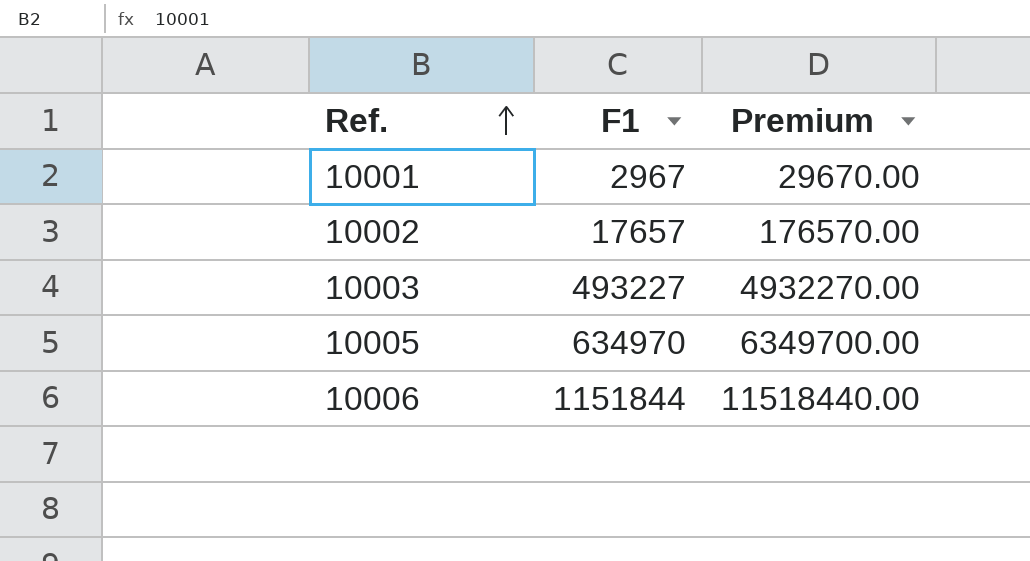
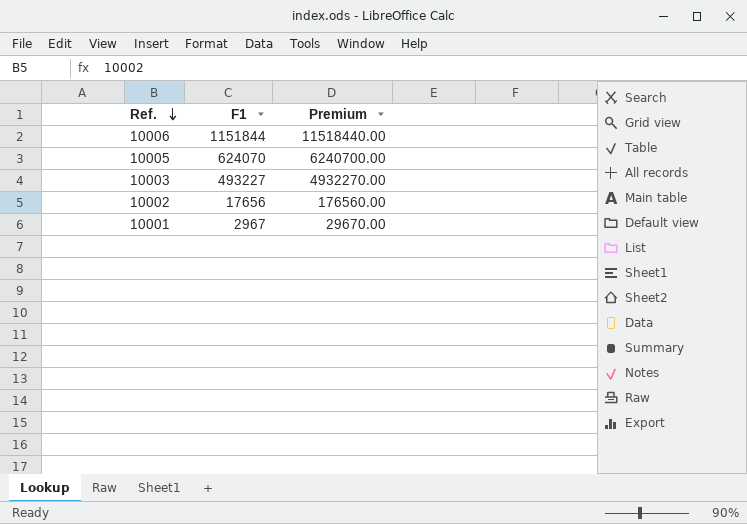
row order: Ref. ascending -> Ref. descending
10005 | F1: 634970 -> 624070
10005 | Premium: 6349700.00 -> 6240700.00
10002 | F1: 17657 -> 17656
10002 | Premium: 176570.00 -> 176560.00

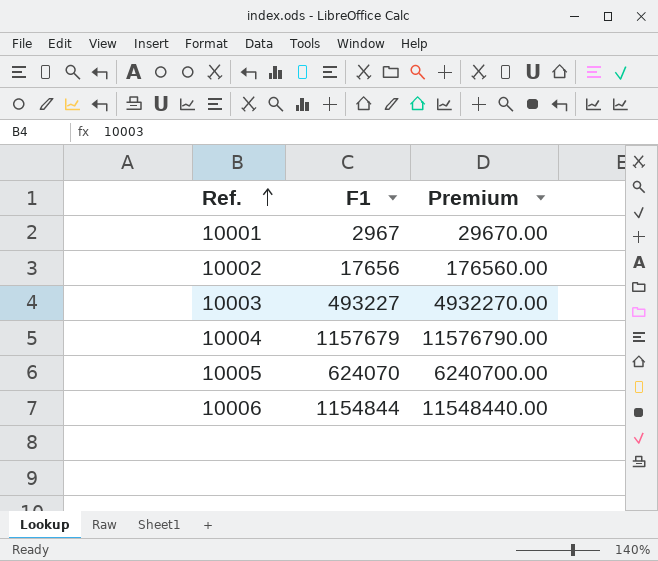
row order: Ref. descending -> Ref. ascending
row 10004: none -> 1157679 | 11576790.00
10006 | F1: 1151844 -> 1154844
10006 | Premium: 11518440.00 -> 11548440.00

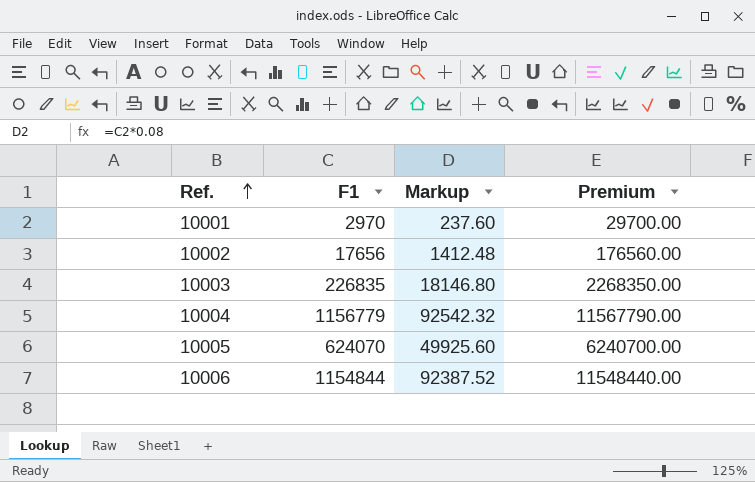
column Markup | formula: none -> [F1] * 0.08
10001 | F1: 2967 -> 2970
10001 | Premium: 29670.00 -> 29700.00
10003 | F1: 493227 -> 226835
10003 | Premium: 4932270.00 -> 2268350.00
10004 | F1: 1157679 -> 1156779
10004 | Premium: 11576790.00 -> 11567790.00

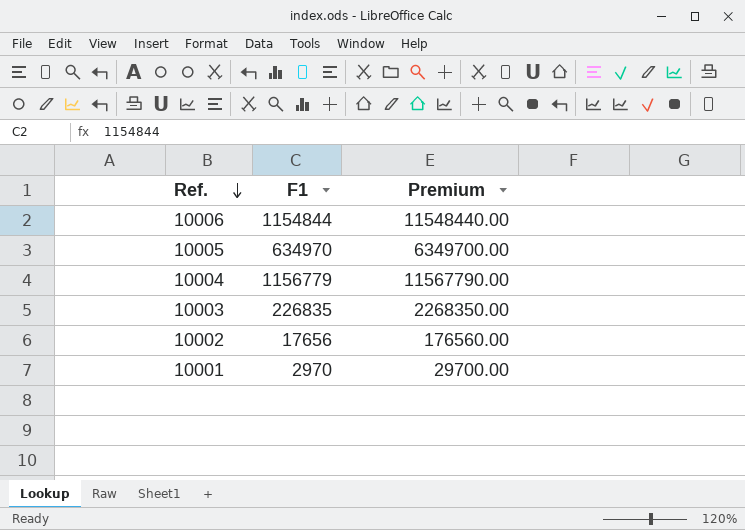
row order: Ref. ascending -> Ref. descending
column Markup | formula: [F1] * 0.08 -> none
10005 | F1: 624070 -> 634970
10005 | Premium: 6240700.00 -> 6349700.00

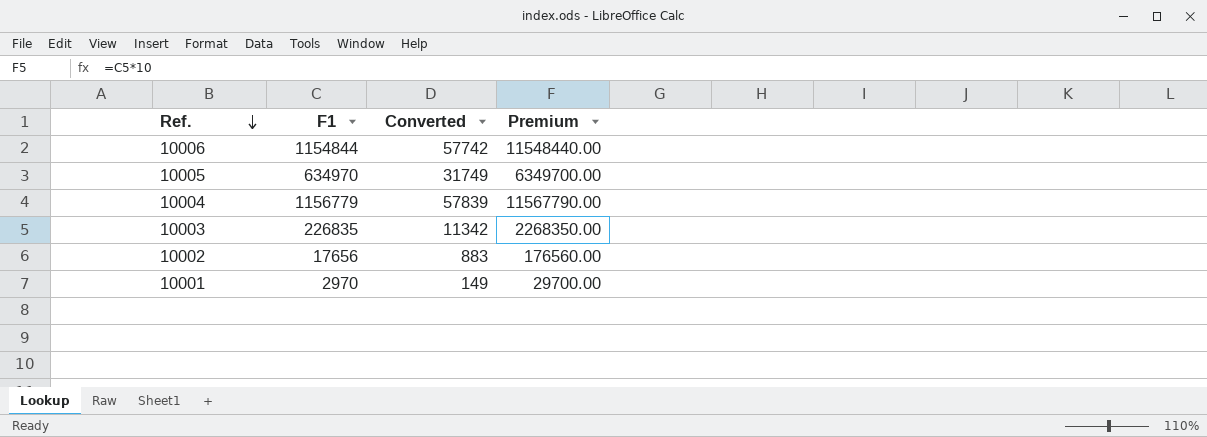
column Converted | formula: none -> [F1] * 0.05

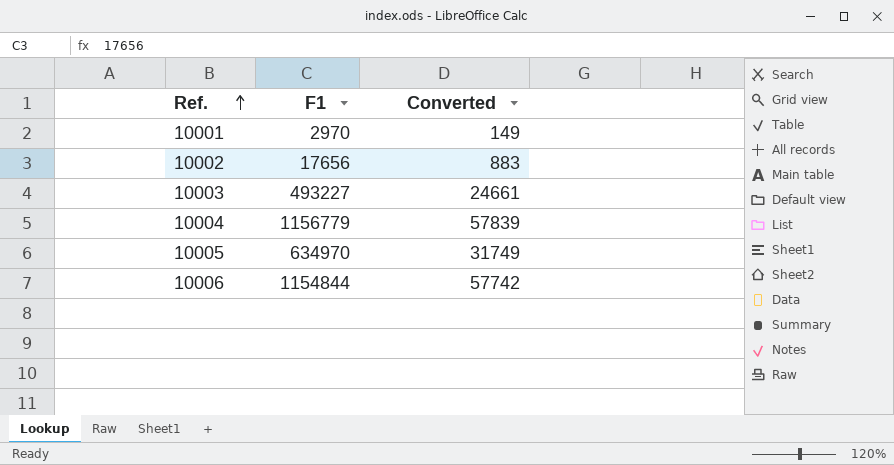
row order: Ref. descending -> Ref. ascending
column Premium | formula: [F1] * 10 -> none
10003 | F1: 226835 -> 493227
10003 | Converted: 11342 -> 24661

